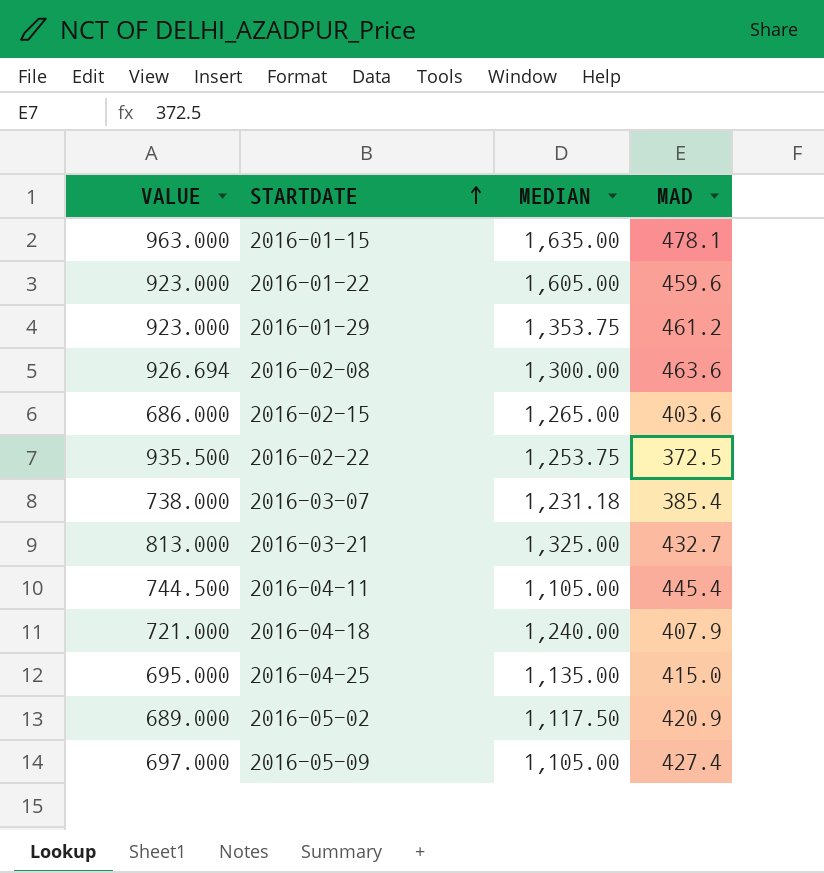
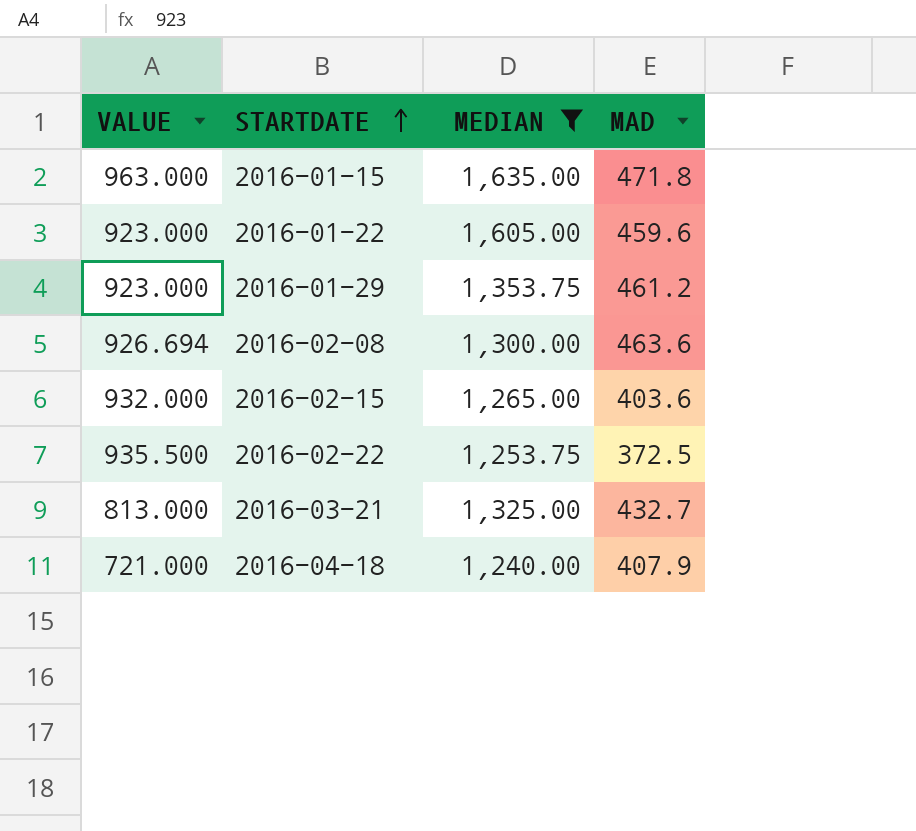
filter: none -> MEDIAN >= 1,240.00
2016-01-15 | MAD: 478.1 -> 471.8
2016-02-15 | VALUE: 686.000 -> 932.000

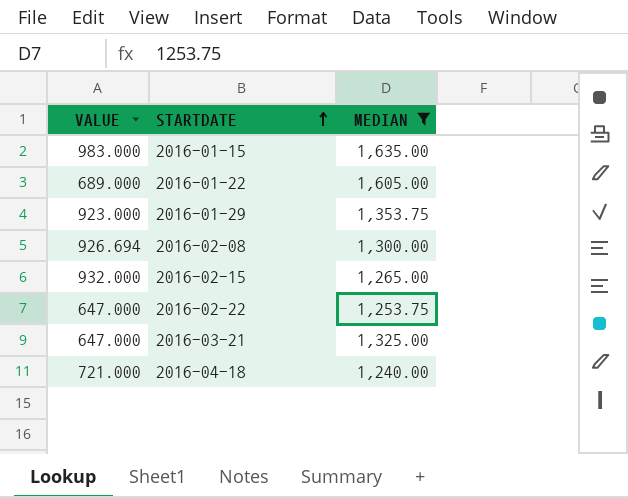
column MAD | position: 4 -> none
2016-01-15 | VALUE: 963.000 -> 983.000
2016-01-22 | VALUE: 923.000 -> 689.000
2016-02-22 | VALUE: 935.500 -> 647.000
2016-03-21 | VALUE: 813.000 -> 647.000

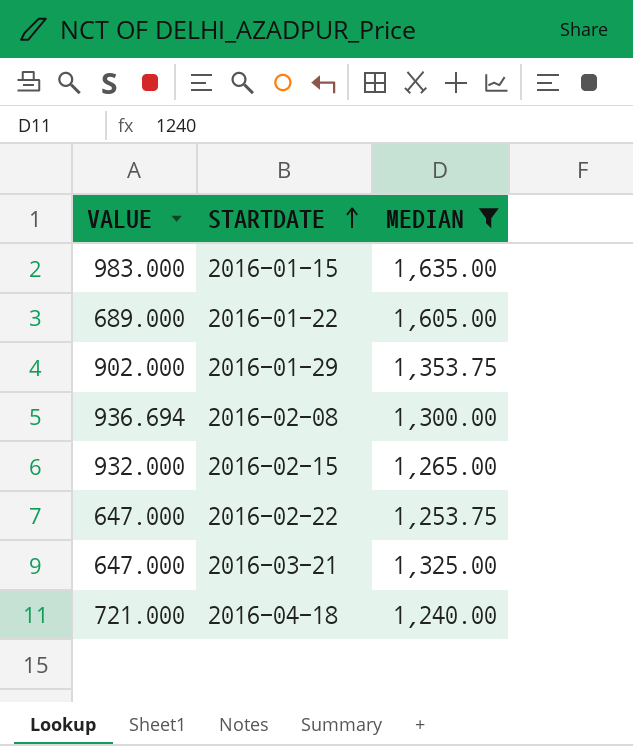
2016-01-29 | VALUE: 923.000 -> 902.000
2016-02-08 | VALUE: 926.694 -> 936.694

